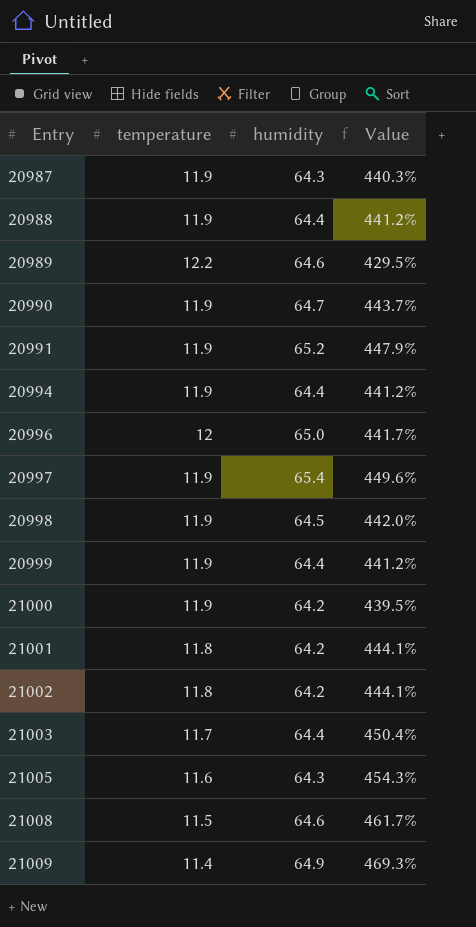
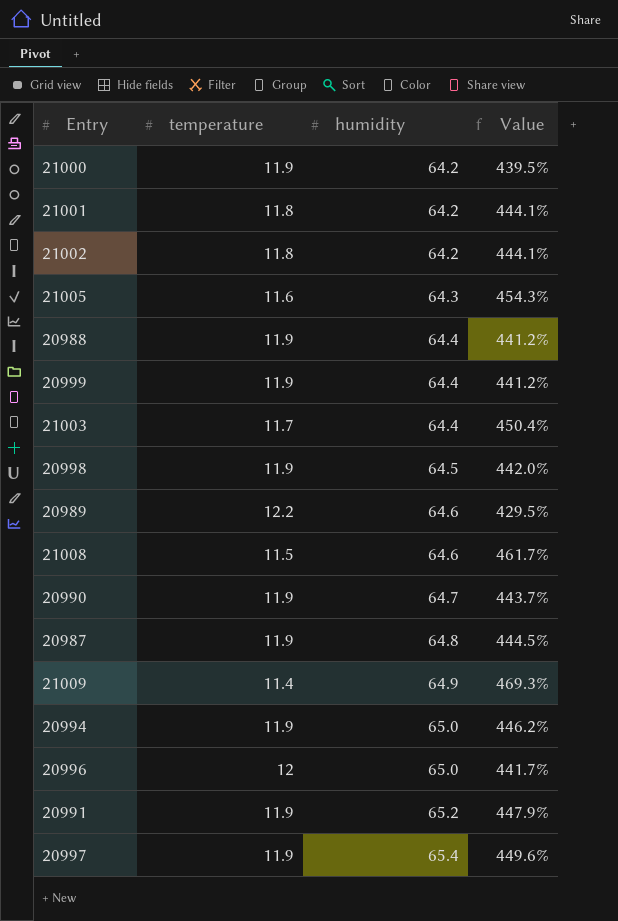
row order: Entry ascending -> humidity ascending
20987 | humidity: 64.3 -> 64.8
20987 | Value: 440.3% -> 444.5%
20994 | humidity: 64.4 -> 65.0
20994 | Value: 441.2% -> 446.2%

